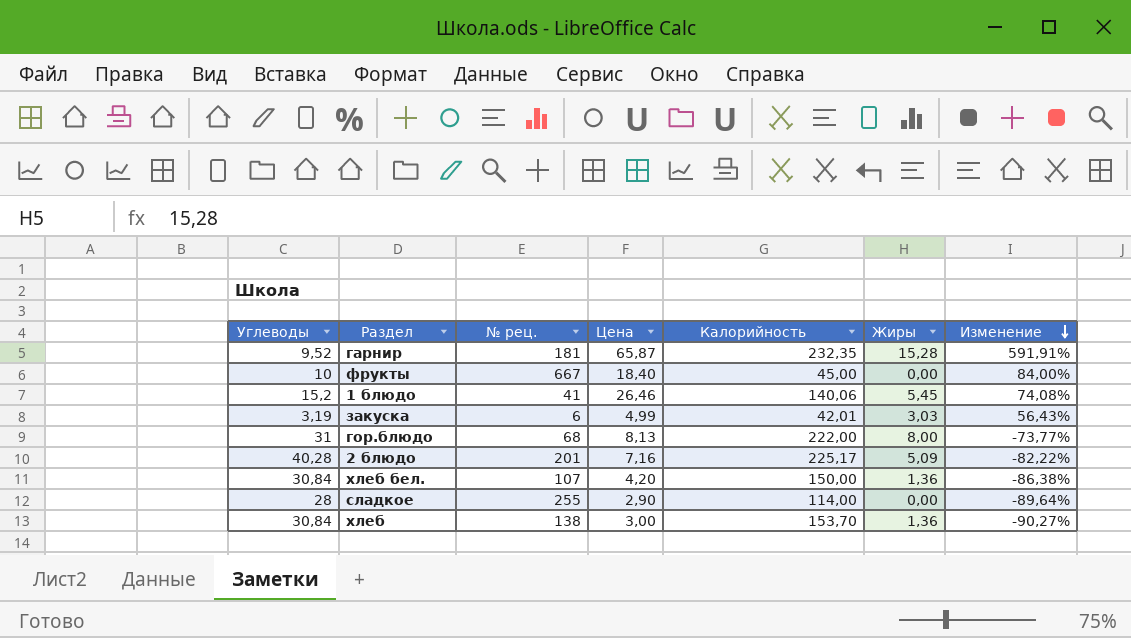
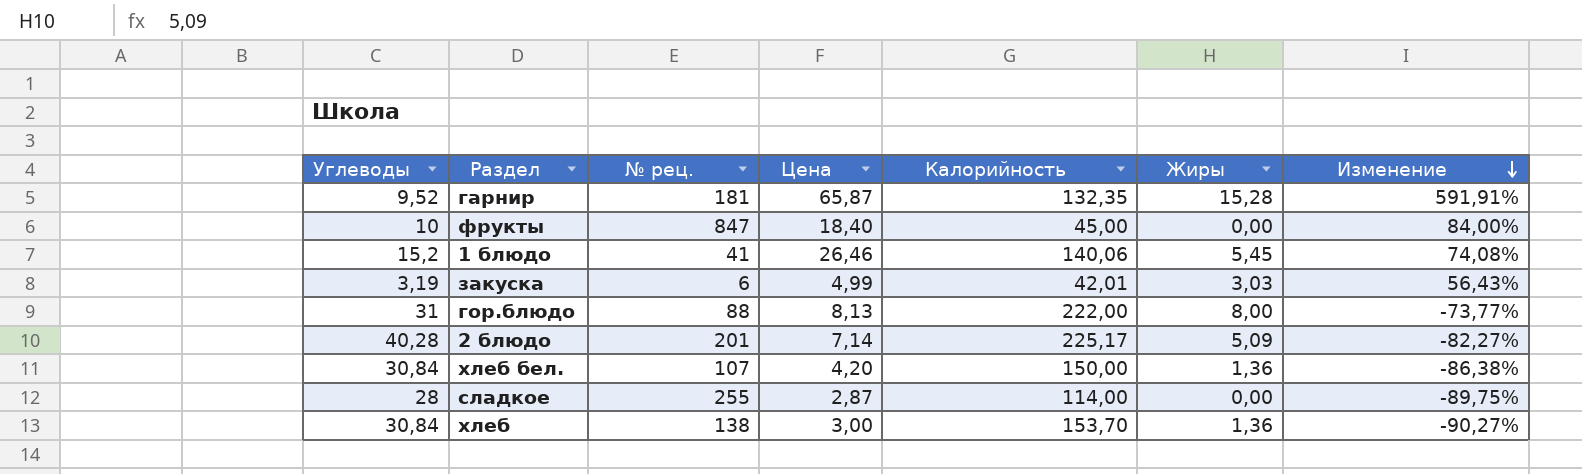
гарнир | Калорийность: 232,35 -> 132,35
фрукты | № рец.: 667 -> 847
гор.блюдо | № рец.: 68 -> 88
2 блюдо | Цена: 7,16 -> 7,14
2 блюдо | Изменение: -82,22% -> -82,27%
сладкое | Цена: 2,90 -> 2,87
сладкое | Изменение: -89,64% -> -89,75%

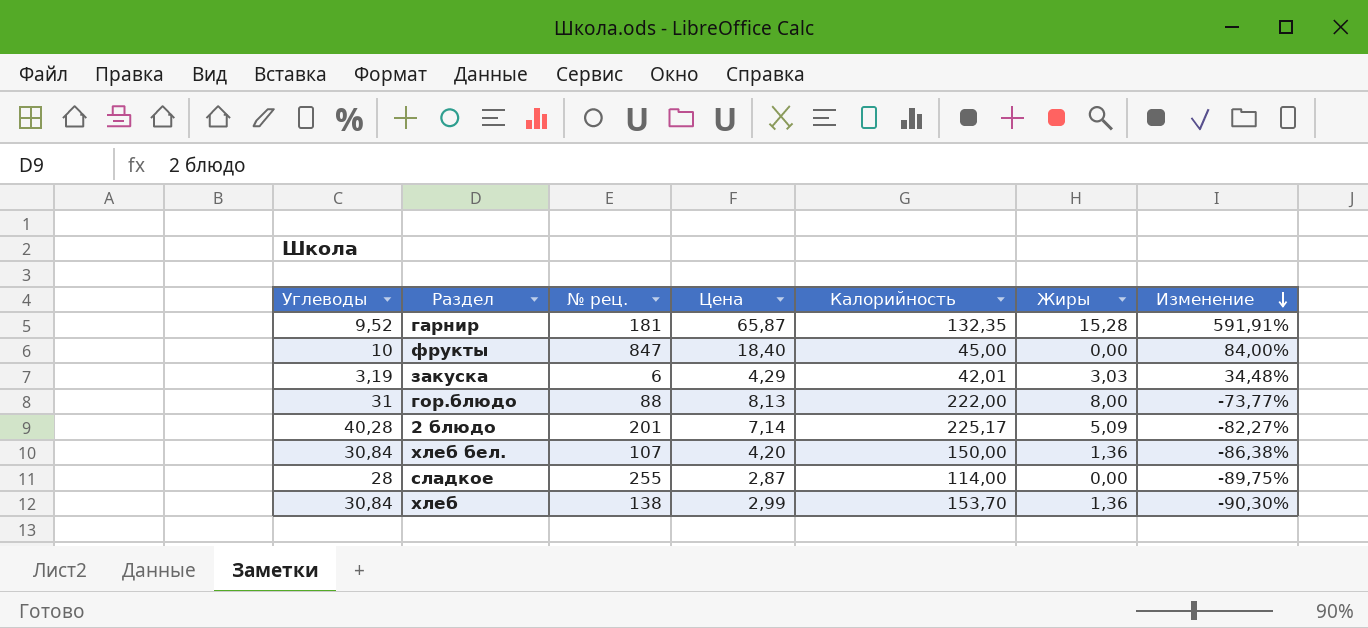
row 1 блюдо: 15,2 | 41 | 26,46 | 140,06 | 5,45 | 74,08% -> none
закуска | Цена: 4,99 -> 4,29
закуска | Изменение: 56,43% -> 34,48%
хлеб | Цена: 3,00 -> 2,99
хлеб | Изменение: -90,27% -> -90,30%

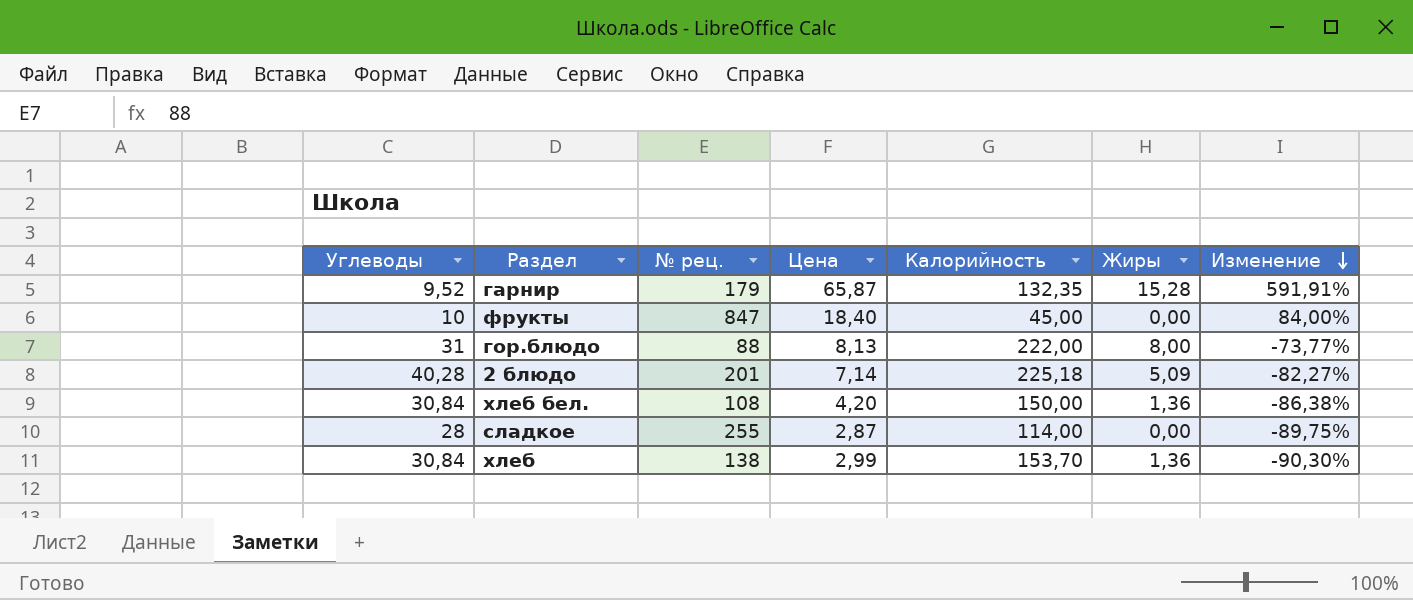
row закуска: 3,19 | 6 | 4,29 | 42,01 | 3,03 | 34,48% -> none
гарнир | № рец.: 181 -> 179
2 блюдо | Калорийность: 225,17 -> 225,18
хлеб бел. | № рец.: 107 -> 108

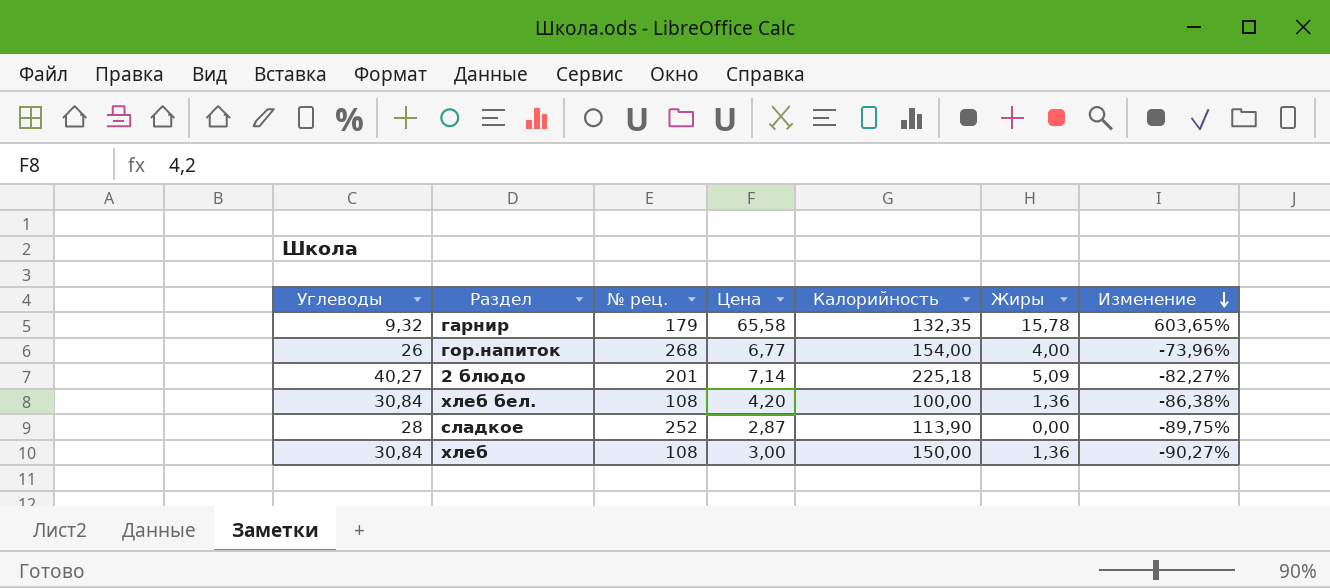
row фрукты: 10 | 847 | 18,40 | 45,00 | 0,00 | 84,00% -> none
row гор.блюдо: 31 | 88 | 8,13 | 222,00 | 8,00 | -73,77% -> none
гарнир | Углеводы: 9,52 -> 9,32
гарнир | Цена: 65,87 -> 65,58
гарнир | Жиры: 15,28 -> 15,78
гарнир | Изменение: 591,91% -> 603,65%
row гор.напиток: none -> 26 | 268 | 6,77 | 154,00 | 4,00 | -73,96%
2 блюдо | Углеводы: 40,28 -> 40,27
хлеб бел. | Калорийность: 150,00 -> 100,00
сладкое | № рец.: 255 -> 252
сладкое | Калорийность: 114,00 -> 113,90
хлеб | № рец.: 138 -> 108
хлеб | Цена: 2,99 -> 3,00
хлеб | Калорийность: 153,70 -> 150,00
хлеб | Изменение: -90,30% -> -90,27%

